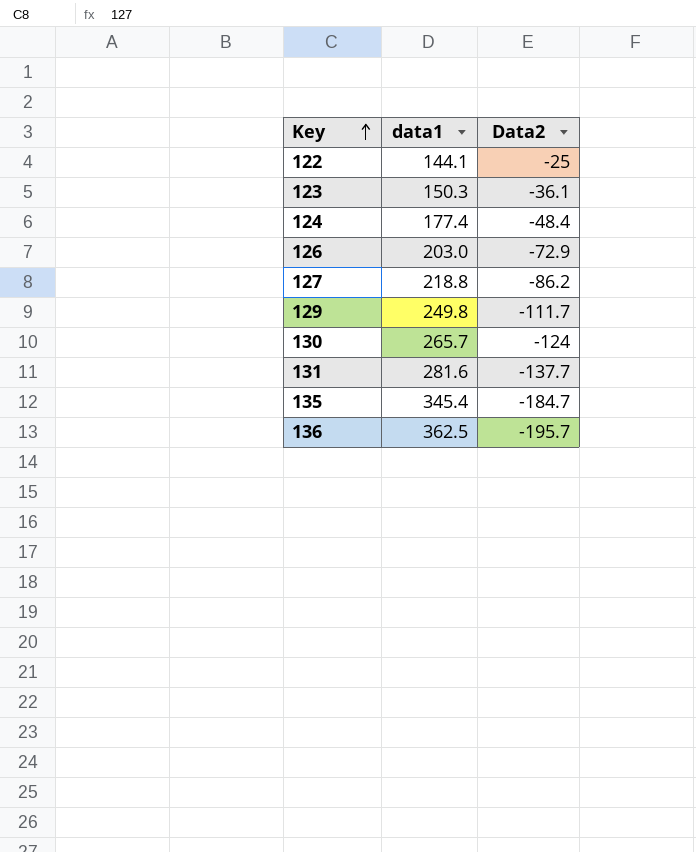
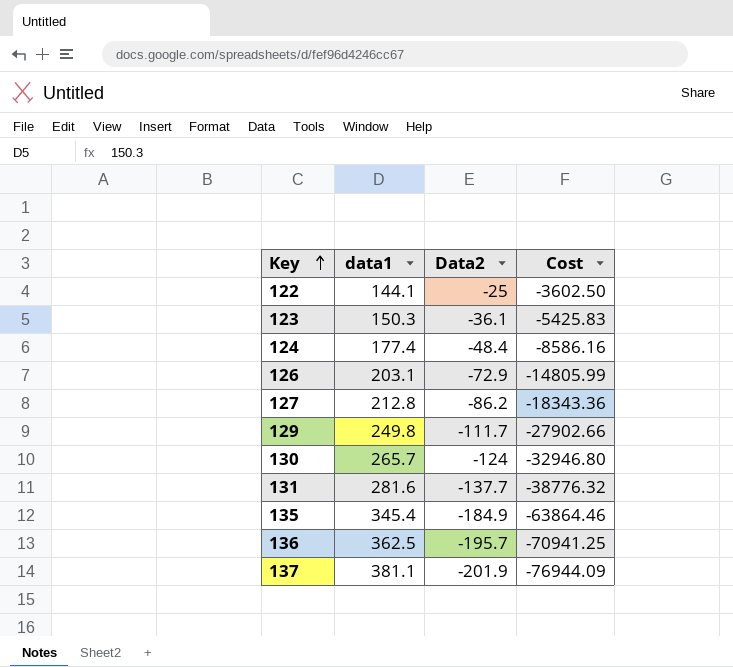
column Cost | formula: none -> [data1] * [Data2]
126 | data1: 203.0 -> 203.1
127 | data1: 218.8 -> 212.8
135 | Data2: -184.7 -> -184.9
row 137: none -> 381.1 | -201.9 | -76944.09

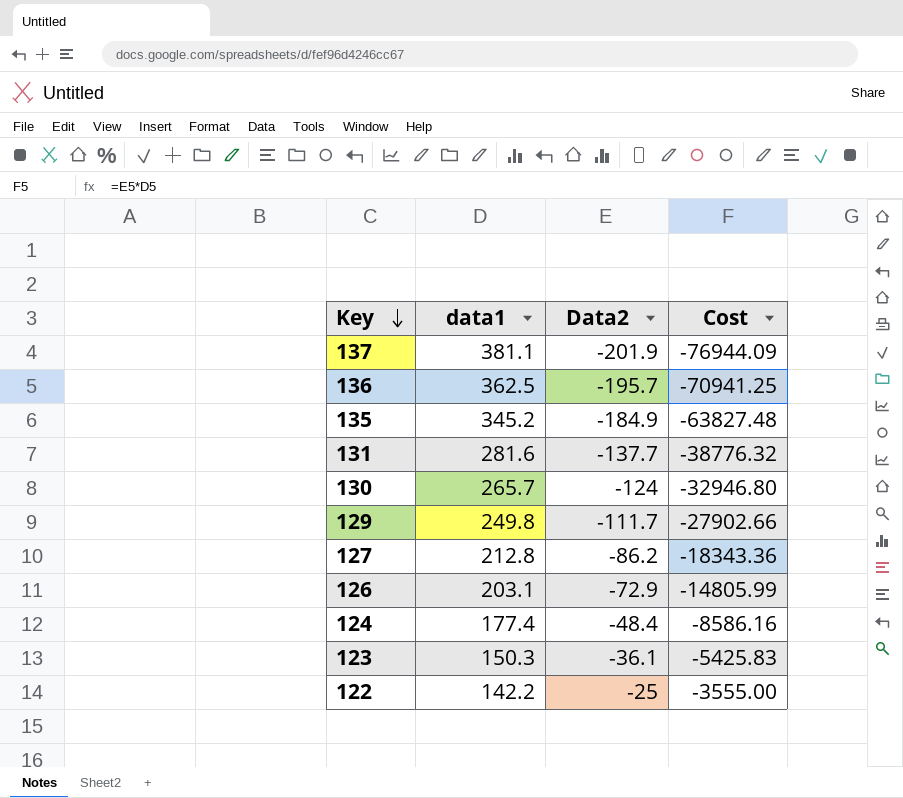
row order: Key ascending -> Key descending
135 | data1: 345.4 -> 345.2
135 | Cost: -63864.46 -> -63827.48
122 | data1: 144.1 -> 142.2
122 | Cost: -3602.50 -> -3555.00

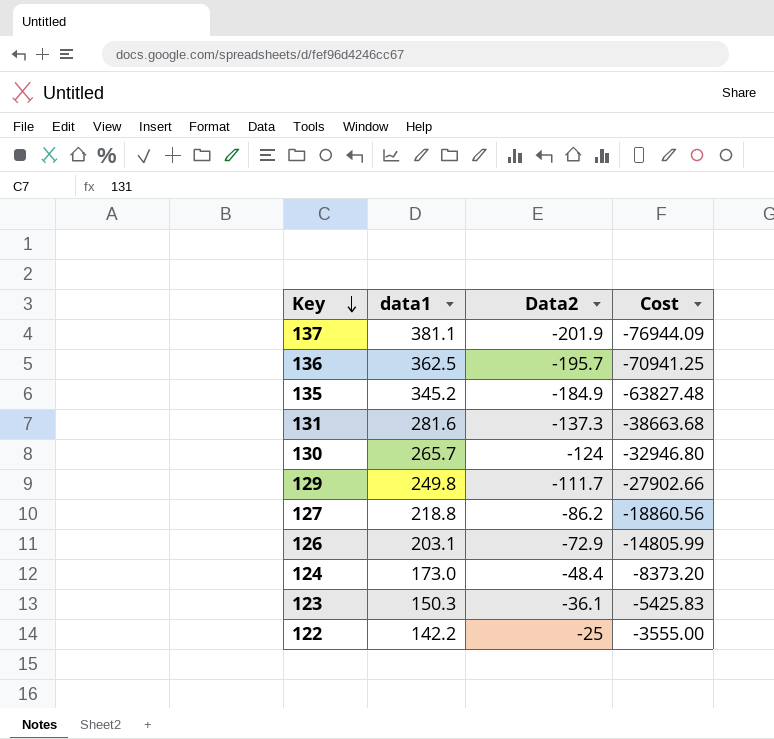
131 | Data2: -137.7 -> -137.3
131 | Cost: -38776.32 -> -38663.68
127 | data1: 212.8 -> 218.8
127 | Cost: -18343.36 -> -18860.56
124 | data1: 177.4 -> 173.0
124 | Cost: -8586.16 -> -8373.20

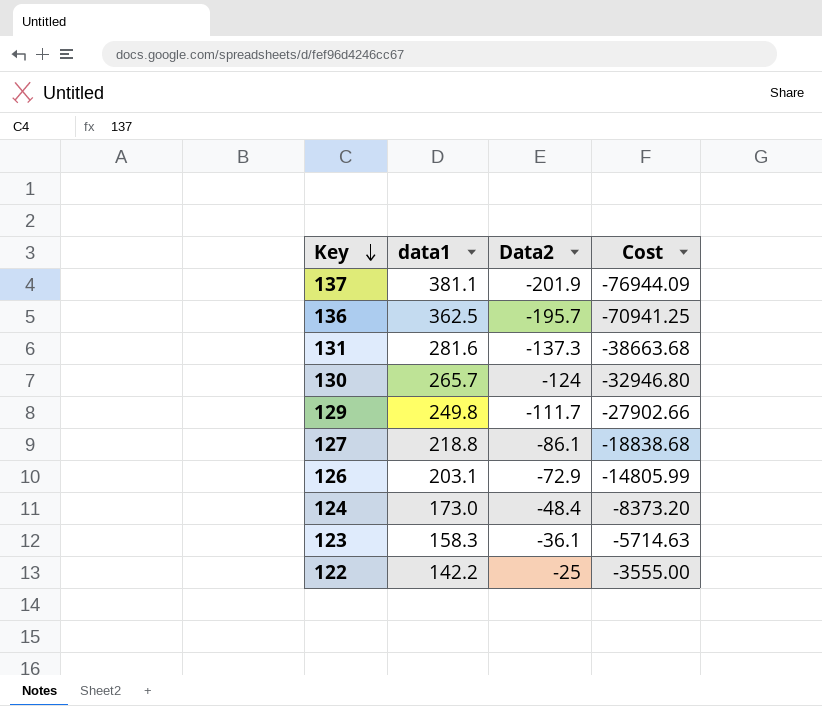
row 135: 345.2 | -184.9 | -63827.48 -> none
127 | Data2: -86.2 -> -86.1
127 | Cost: -18860.56 -> -18838.68
123 | data1: 150.3 -> 158.3
123 | Cost: -5425.83 -> -5714.63

